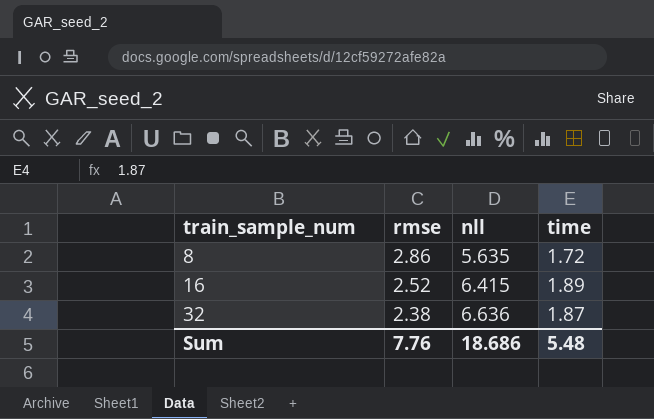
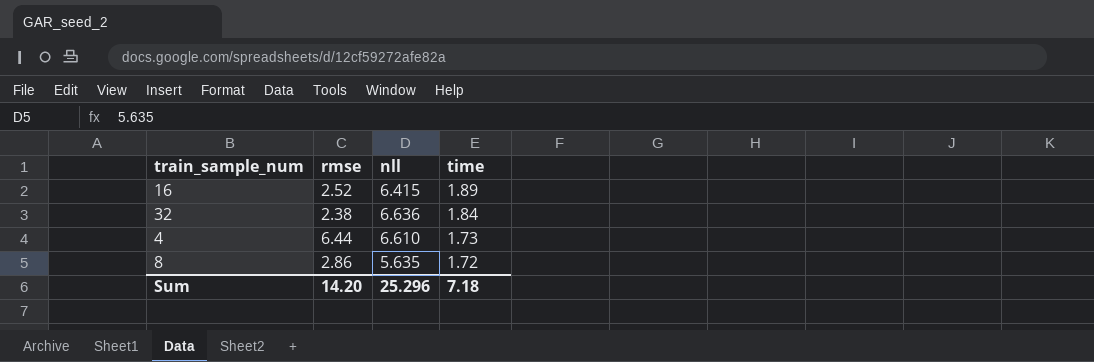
row order: train_sample_num ascending -> time descending
32 | time: 1.87 -> 1.84
row 4: none -> 6.44 | 6.610 | 1.73
Sum | rmse: 7.76 -> 14.20
Sum | nll: 18.686 -> 25.296
Sum | time: 5.48 -> 7.18

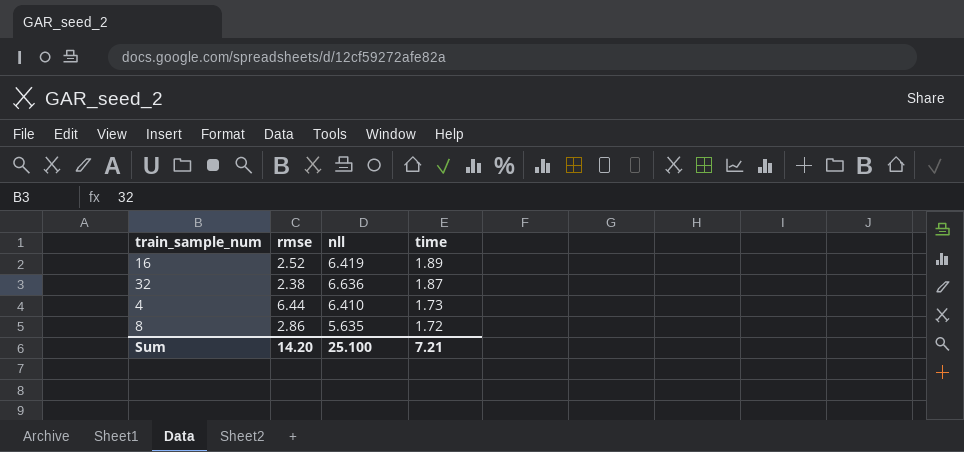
16 | nll: 6.415 -> 6.419
32 | time: 1.84 -> 1.87
4 | nll: 6.610 -> 6.410
Sum | nll: 25.296 -> 25.100
Sum | time: 7.18 -> 7.21

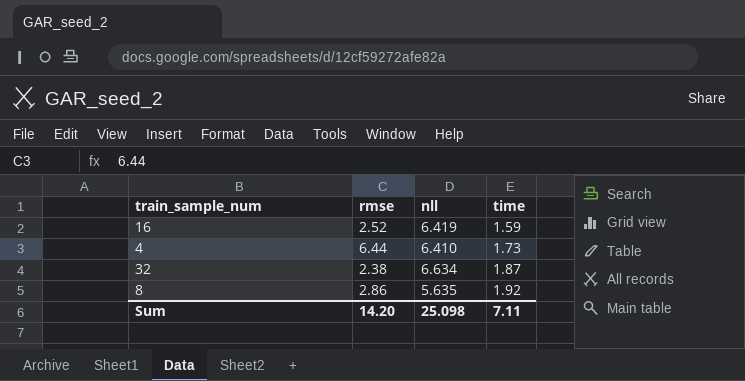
row order: time descending -> time ascending
16 | time: 1.89 -> 1.59
32 | nll: 6.636 -> 6.634
8 | time: 1.72 -> 1.92
Sum | nll: 25.100 -> 25.098
Sum | time: 7.21 -> 7.11

